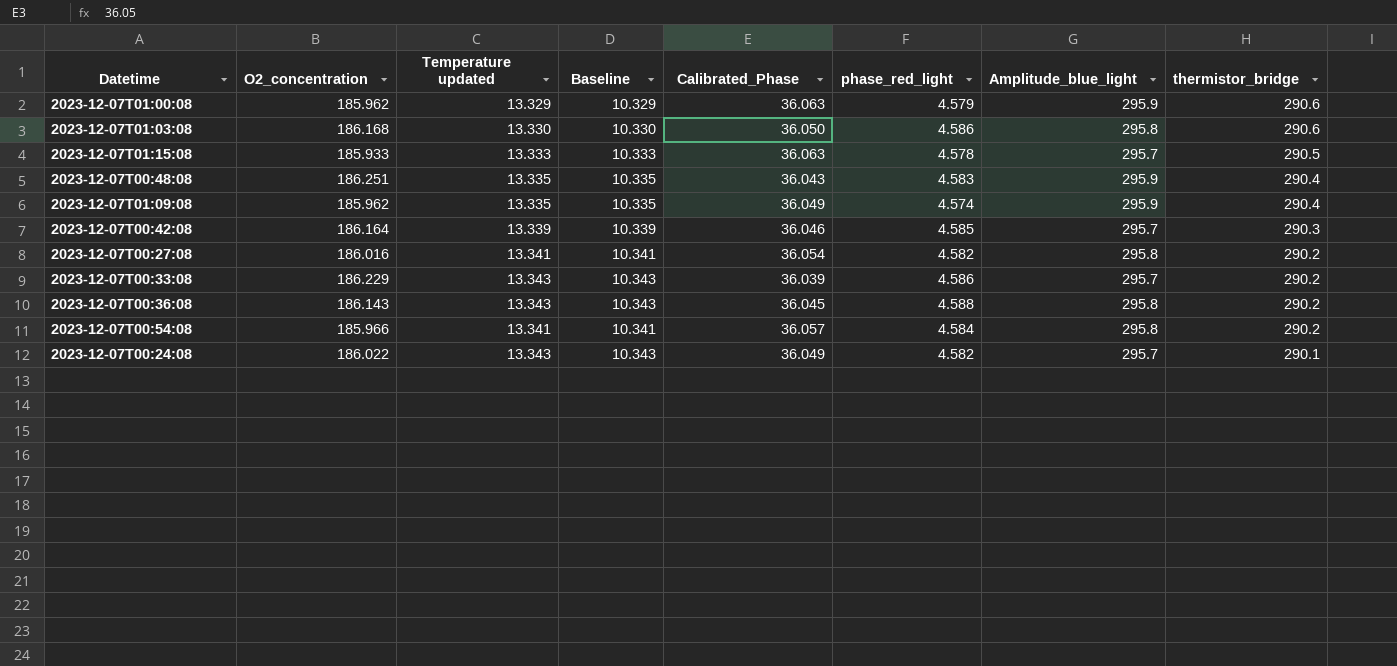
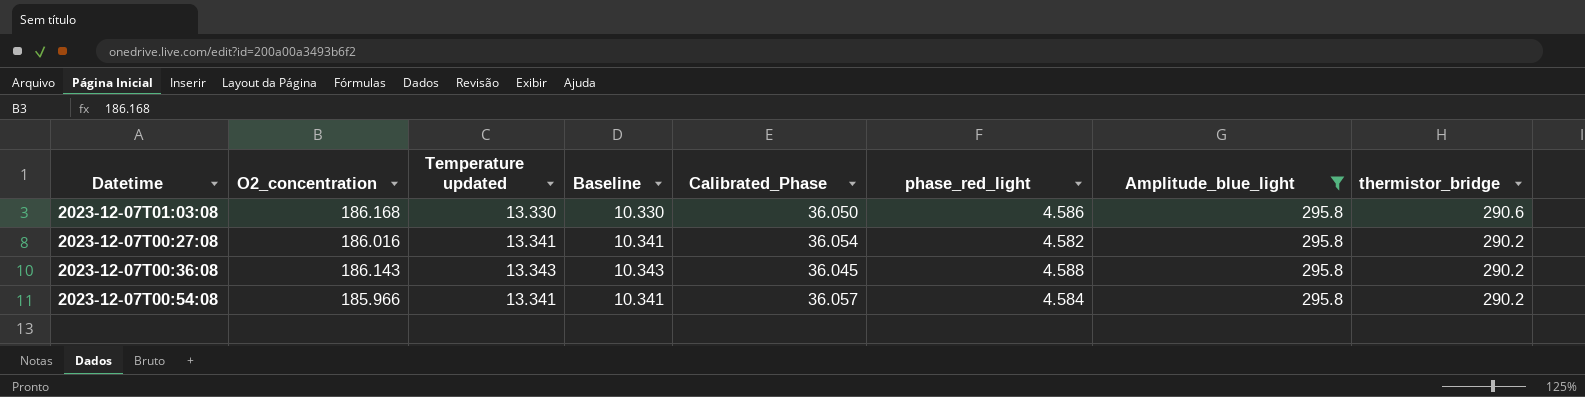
filter: none -> Amplitude_blue_light = 295.8

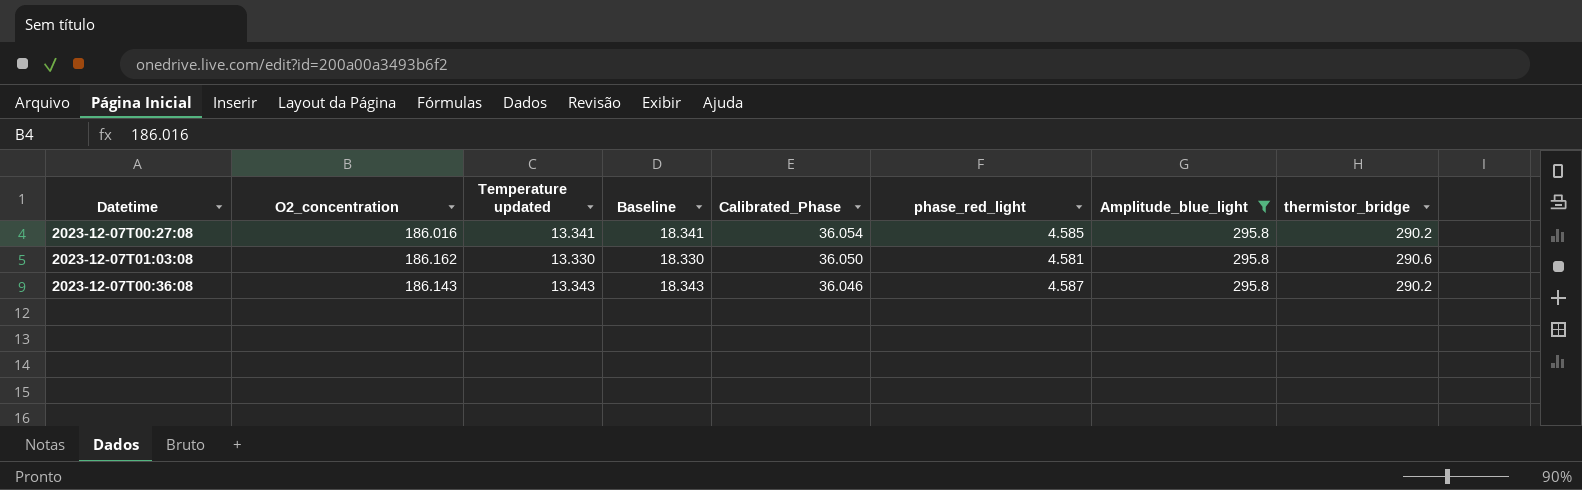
row order: thermistor_bridge descending -> Calibrated_Phase descending
column Baseline | formula: [Temperature updated] - 3 -> [Temperature updated] + 5
row 2023-12-07T00:54:08: 185.966 | 13.341 | 10.341 | 36.057 | 4.584 | 295.8 | 290.2 -> none
2023-12-07T00:27:08 | phase_red_light: 4.582 -> 4.585
2023-12-07T01:03:08 | O2_concentration: 186.168 -> 186.162
2023-12-07T01:03:08 | phase_red_light: 4.586 -> 4.581
2023-12-07T00:36:08 | Calibrated_Phase: 36.045 -> 36.046
2023-12-07T00:36:08 | phase_red_light: 4.588 -> 4.587

